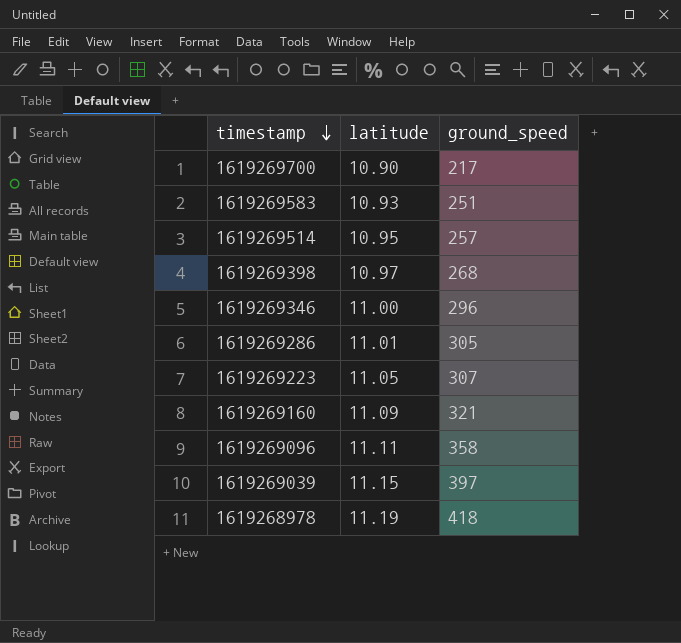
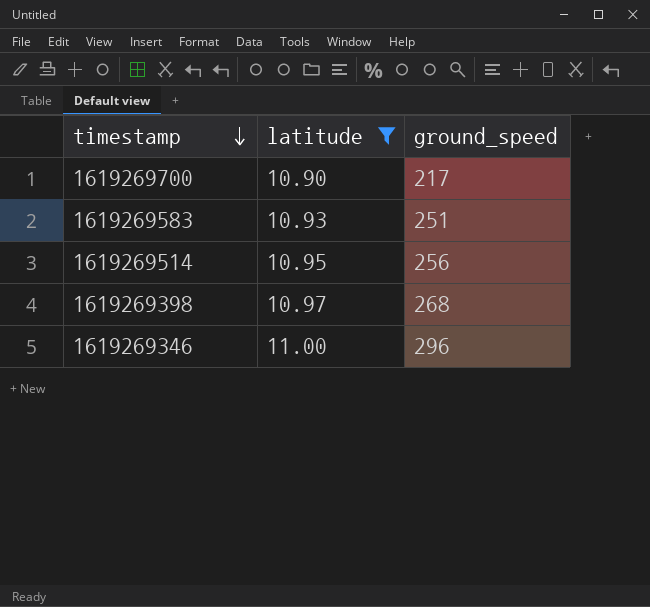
filter: none -> latitude <= 11.00
1619269514 | ground_speed: 257 -> 256

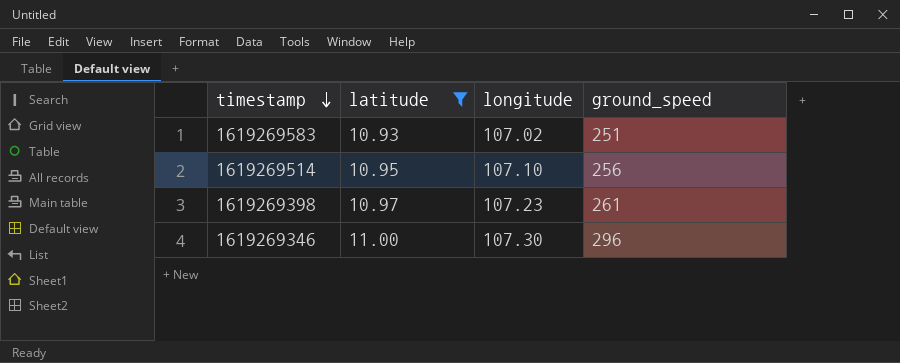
column longitude | position: none -> 3
row 1619269700: 10.90 | 217 -> none
1619269398 | ground_speed: 268 -> 261

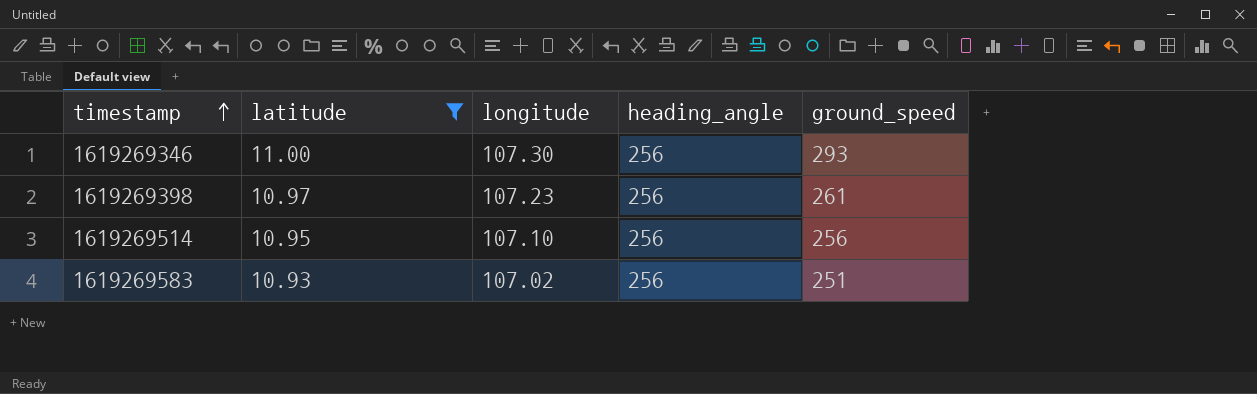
row order: timestamp descending -> timestamp ascending
column heading_angle | position: none -> 4
1619269346 | ground_speed: 296 -> 293

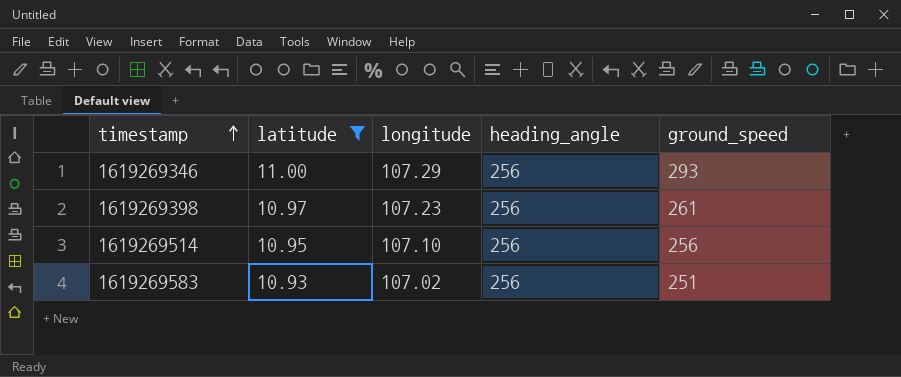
1619269346 | longitude: 107.30 -> 107.29

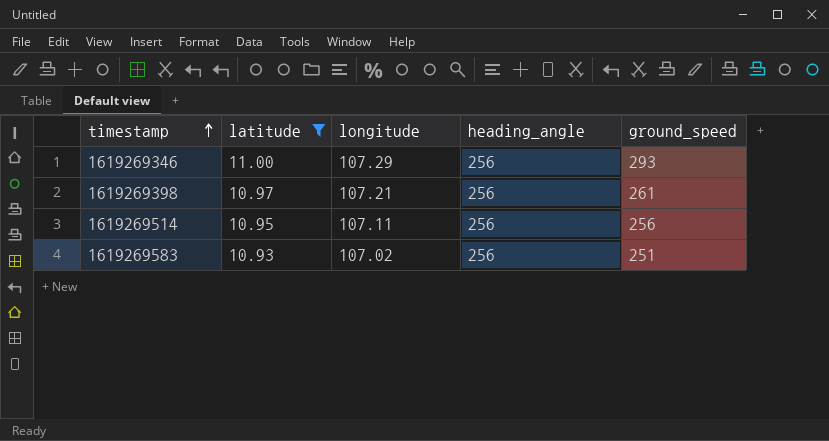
1619269398 | longitude: 107.23 -> 107.21
1619269514 | longitude: 107.10 -> 107.11

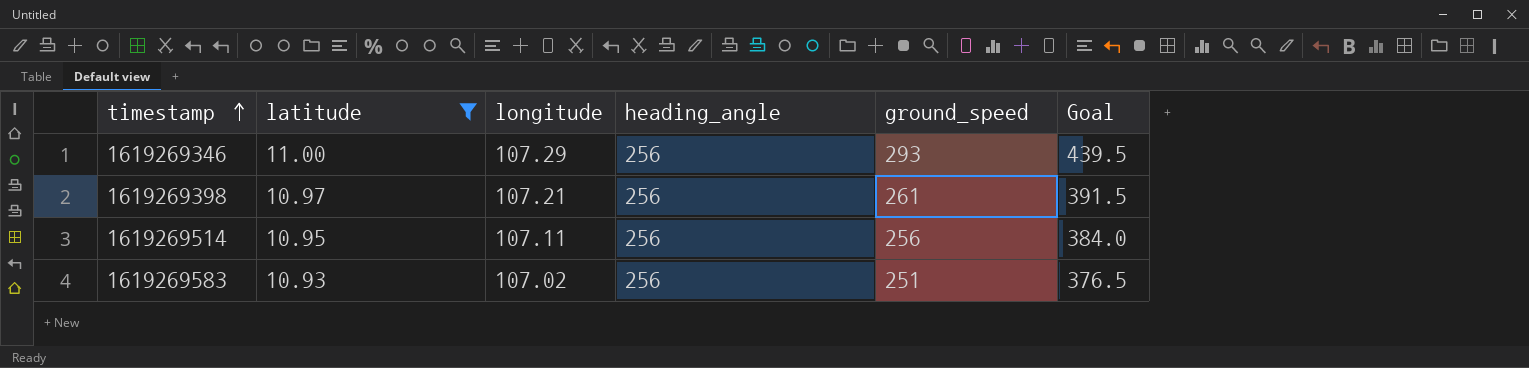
column Goal | formula: none -> [ground_speed] * 1.5

